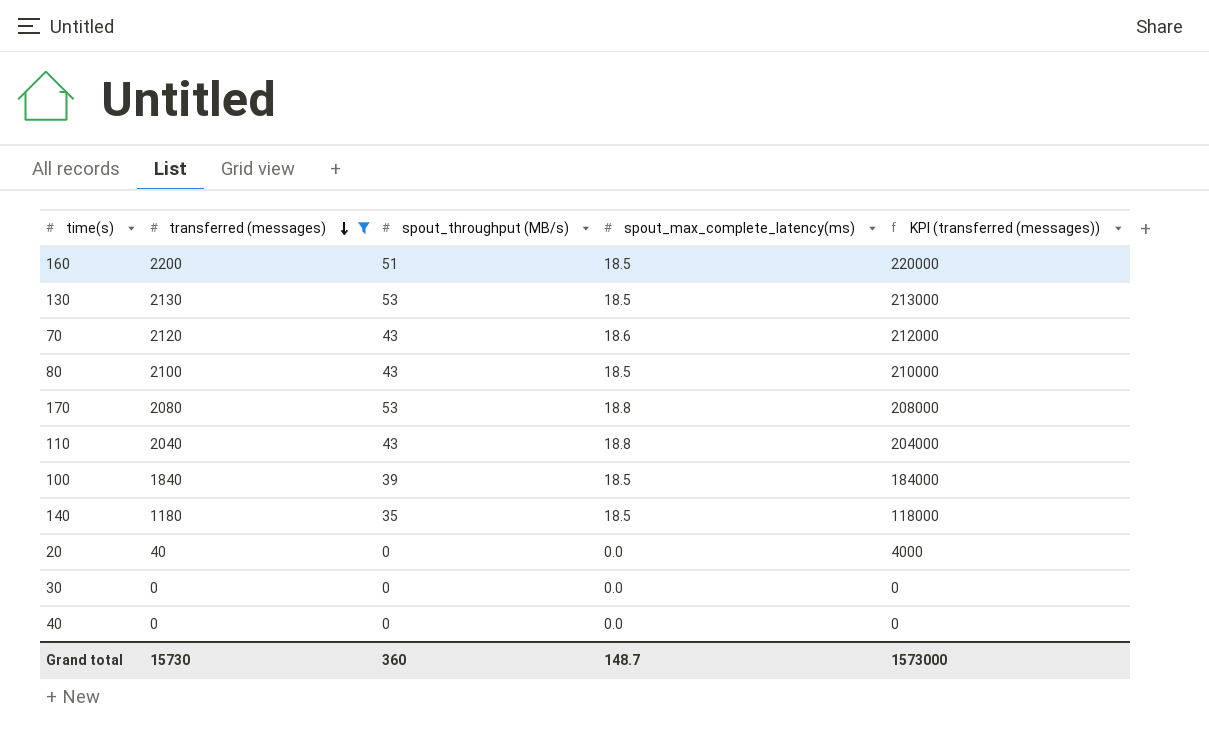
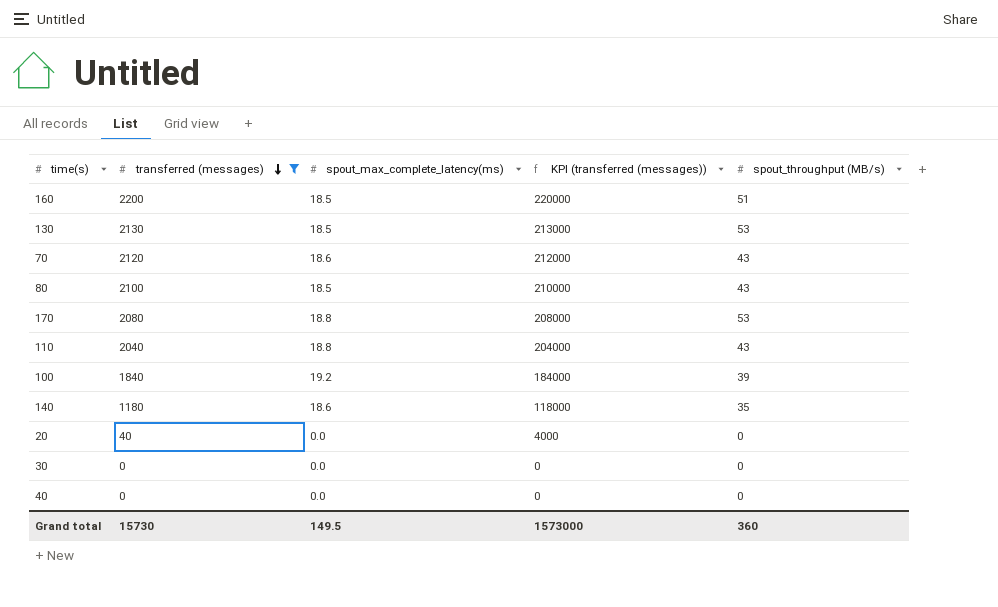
column spout_throughput (MB/s) | position: 3 -> 5
100 | spout_max_complete_latency(ms): 18.5 -> 19.2
140 | spout_max_complete_latency(ms): 18.5 -> 18.6
Grand total | spout_max_complete_latency(ms): 148.7 -> 149.5

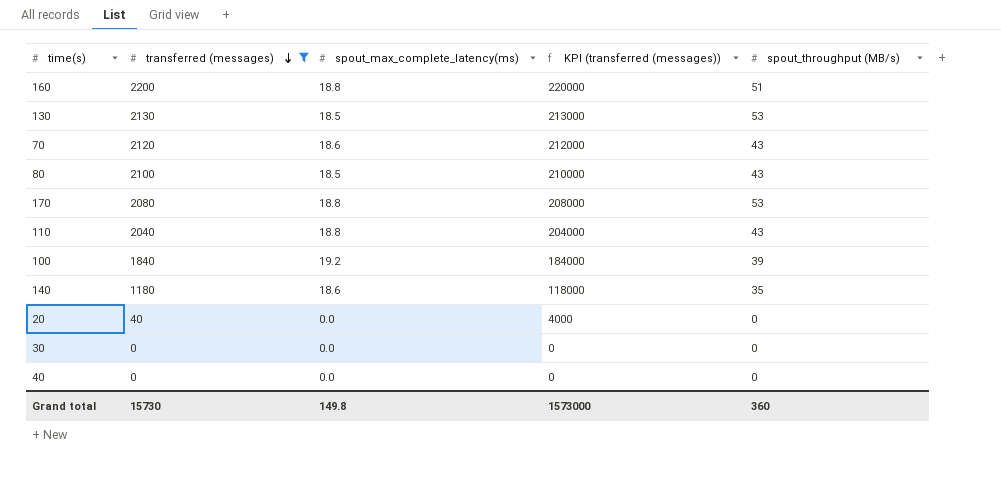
160 | spout_max_complete_latency(ms): 18.5 -> 18.8
Grand total | spout_max_complete_latency(ms): 149.5 -> 149.8

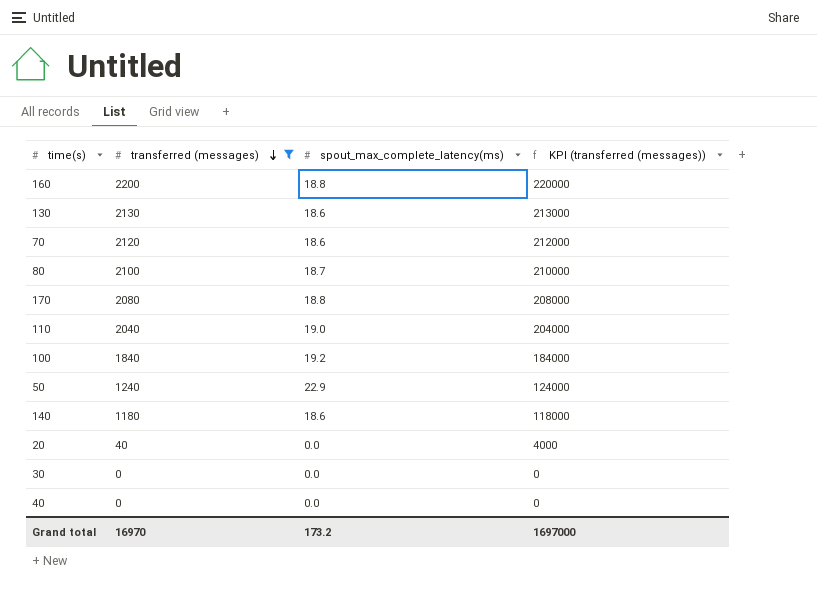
column spout_throughput (MB/s) | position: 5 -> none
130 | spout_max_complete_latency(ms): 18.5 -> 18.6
80 | spout_max_complete_latency(ms): 18.5 -> 18.7
110 | spout_max_complete_latency(ms): 18.8 -> 19.0
row 50: none -> 1240 | 22.9 | 124000
Grand total | transferred (messages): 15730 -> 16970
Grand total | spout_max_complete_latency(ms): 149.8 -> 173.2
Grand total | KPI (transferred (messages)): 1573000 -> 1697000

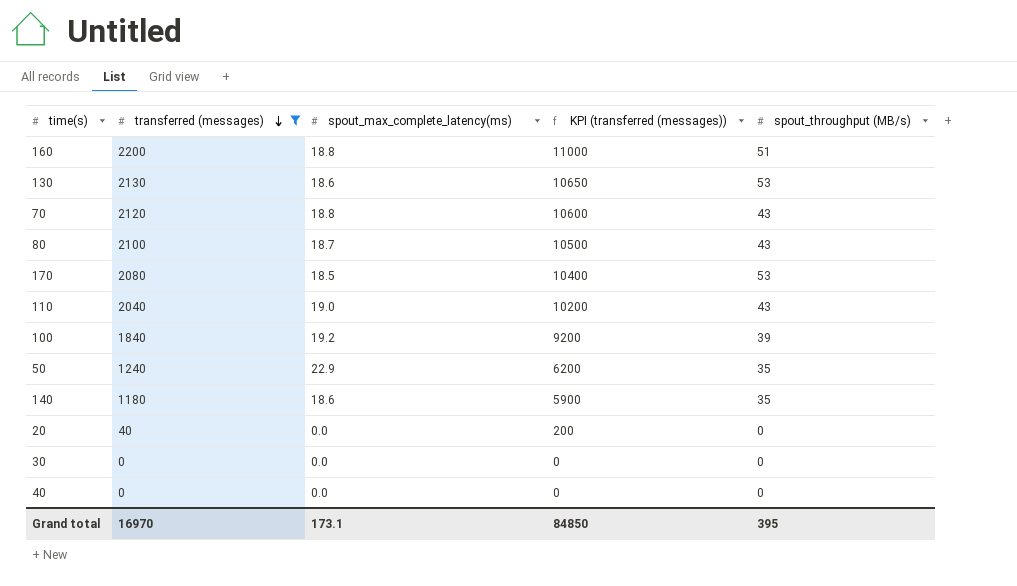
column KPI (transferred (messages)) | formula: [transferred (messages)] * 100 -> [transferred (messages)] * 5
column spout_throughput (MB/s) | position: none -> 5
70 | spout_max_complete_latency(ms): 18.6 -> 18.8
170 | spout_max_complete_latency(ms): 18.8 -> 18.5
Grand total | spout_max_complete_latency(ms): 173.2 -> 173.1
Grand total | KPI (transferred (messages)): 1697000 -> 84850

